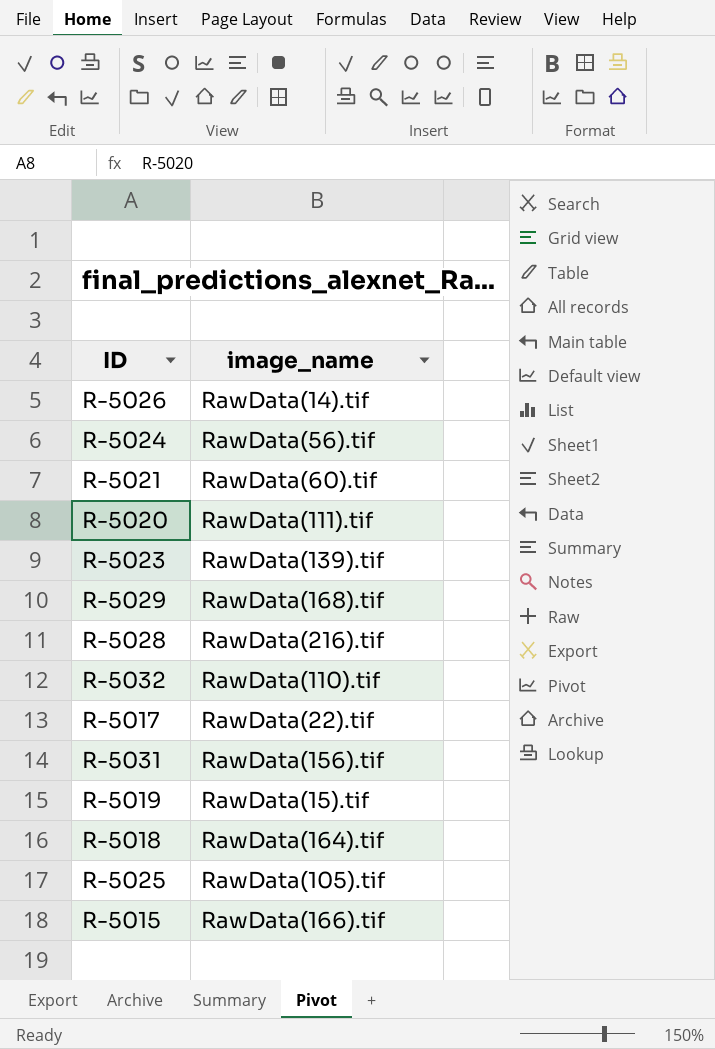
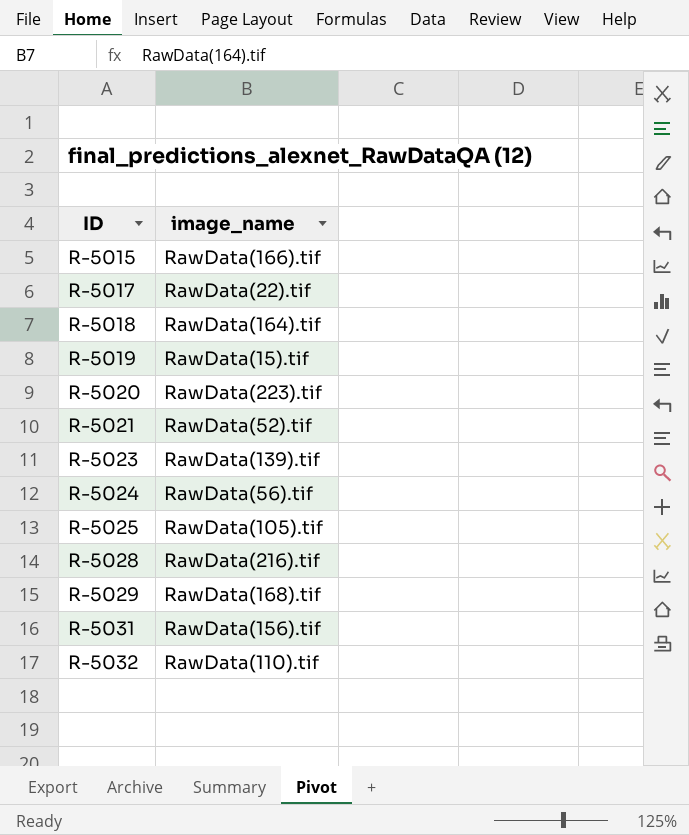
row order: none -> ID ascending
row R-5026: RawData(14).tif -> none
R-5020 | image_name: RawData(111).tif -> RawData(223).tif
R-5021 | image_name: RawData(60).tif -> RawData(52).tif

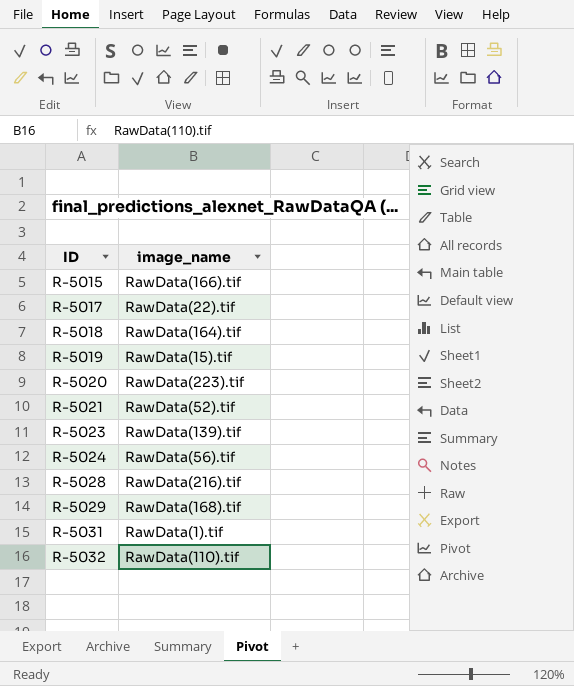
row R-5025: RawData(105).tif -> none
R-5031 | image_name: RawData(156).tif -> RawData(1).tif

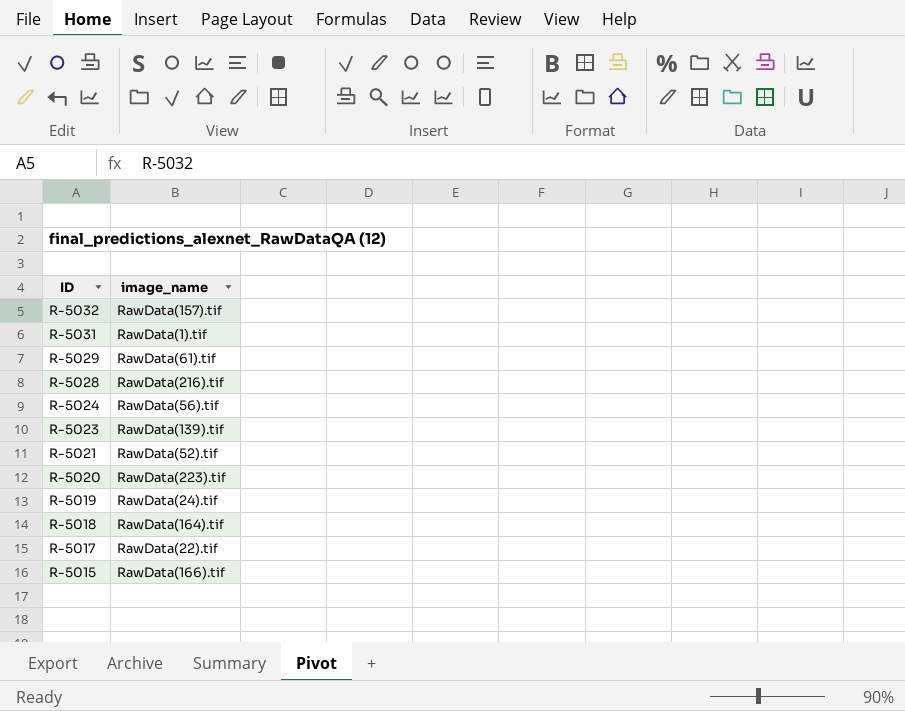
row order: ID ascending -> ID descending
R-5032 | image_name: RawData(110).tif -> RawData(157).tif
R-5029 | image_name: RawData(168).tif -> RawData(61).tif
R-5019 | image_name: RawData(15).tif -> RawData(24).tif

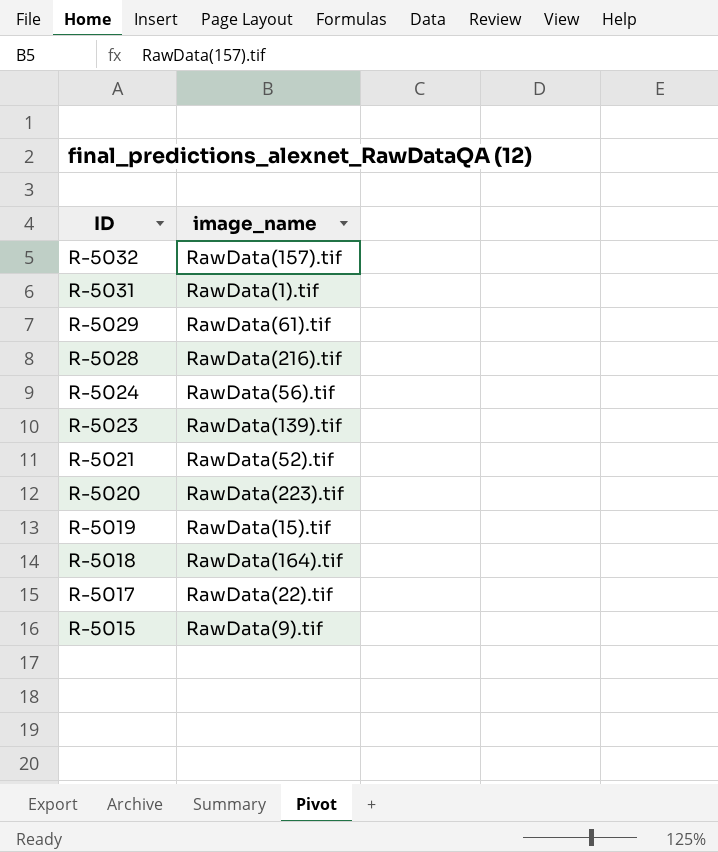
R-5019 | image_name: RawData(24).tif -> RawData(15).tif
R-5015 | image_name: RawData(166).tif -> RawData(9).tif

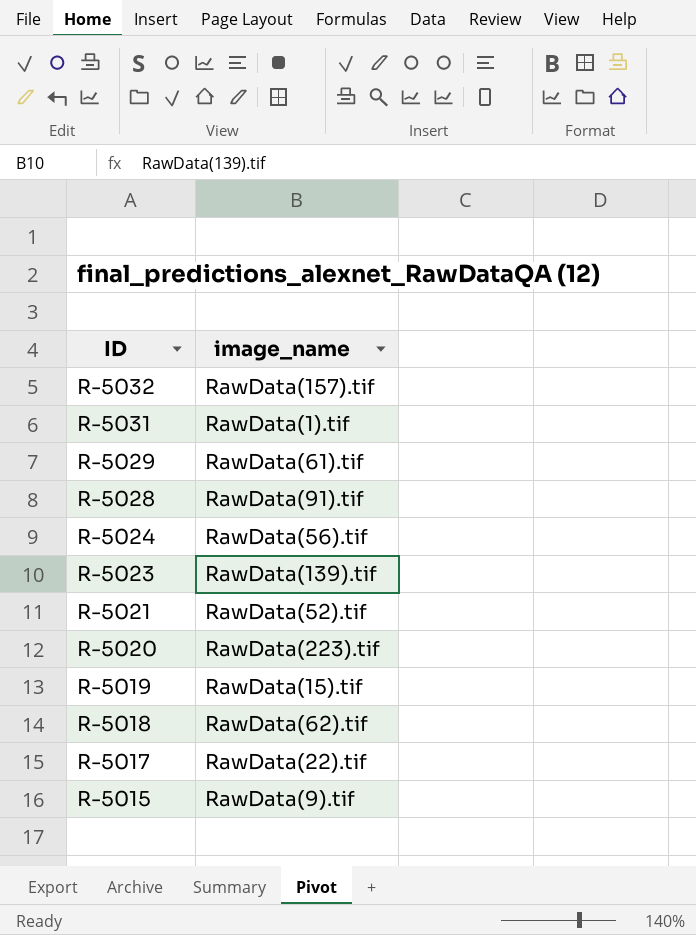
R-5028 | image_name: RawData(216).tif -> RawData(91).tif
R-5018 | image_name: RawData(164).tif -> RawData(62).tif

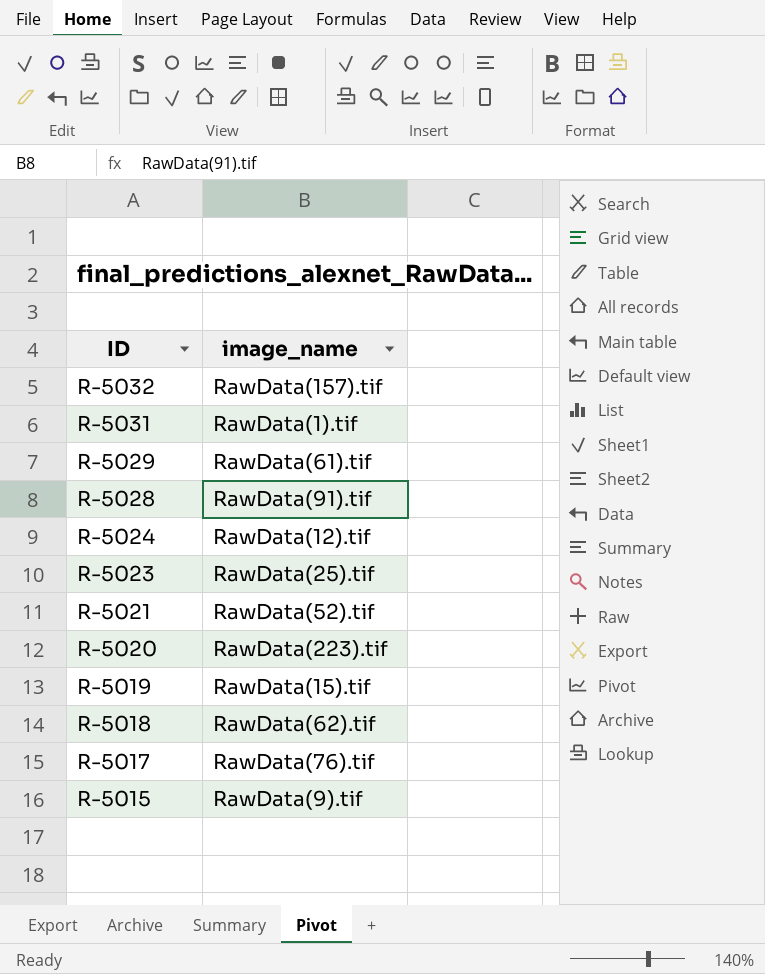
R-5024 | image_name: RawData(56).tif -> RawData(12).tif
R-5023 | image_name: RawData(139).tif -> RawData(25).tif
R-5017 | image_name: RawData(22).tif -> RawData(76).tif

